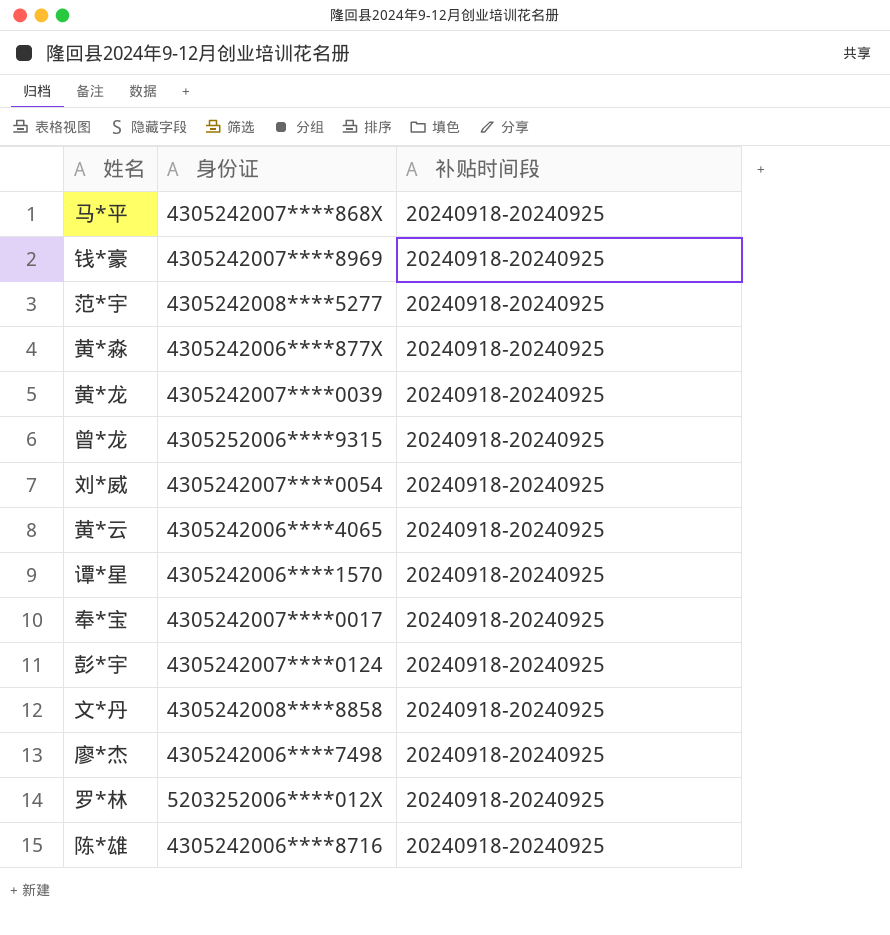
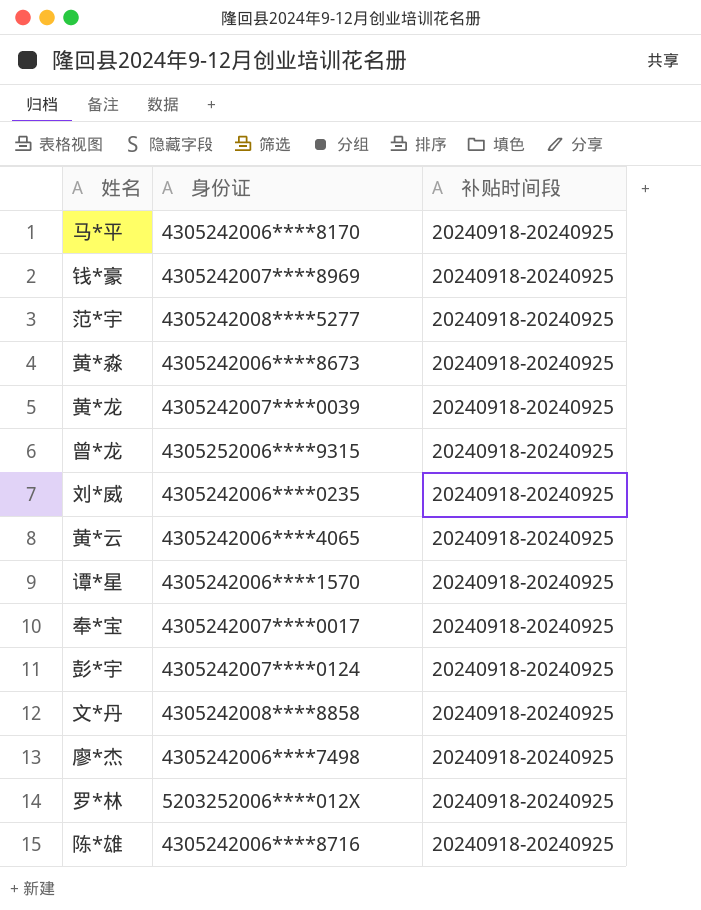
马*平 | 身份证: 4305242007****868X -> 4305242006****8170
黄*淼 | 身份证: 4305242006****877X -> 4305242006****8673
刘*威 | 身份证: 4305242007****0054 -> 4305242006****0235

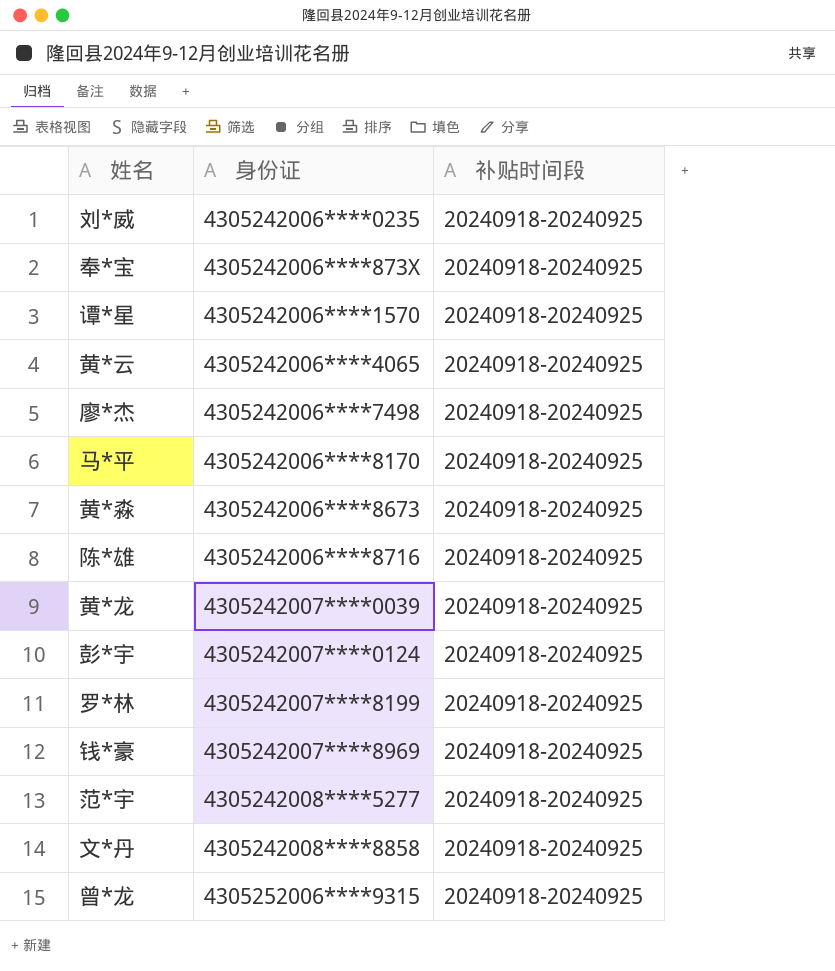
row order: none -> 身份证 ascending
奉*宝 | 身份证: 4305242007****0017 -> 4305242006****873X
罗*林 | 身份证: 5203252006****012X -> 4305242007****8199

